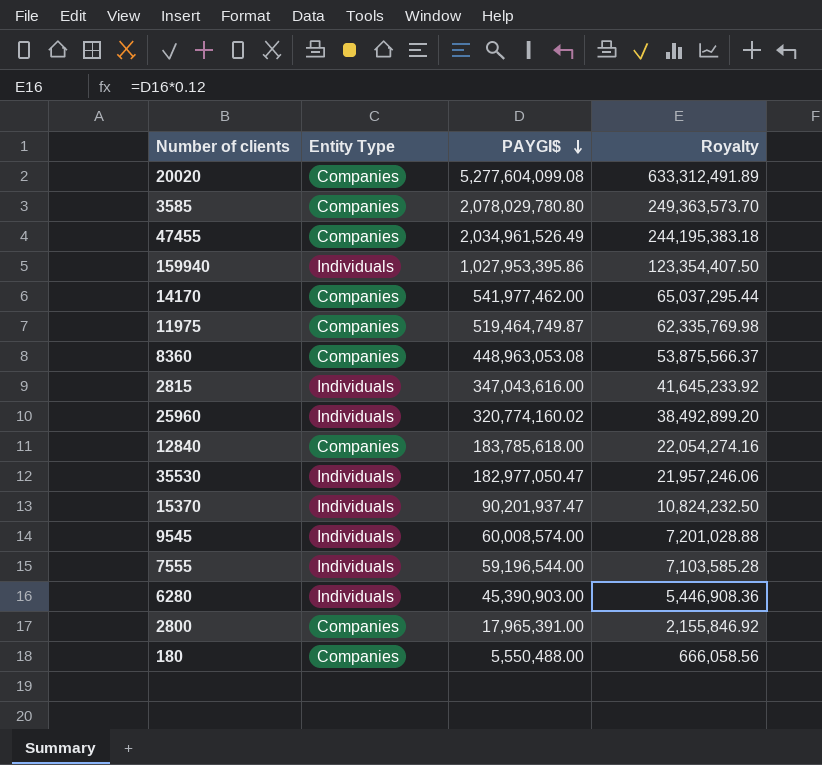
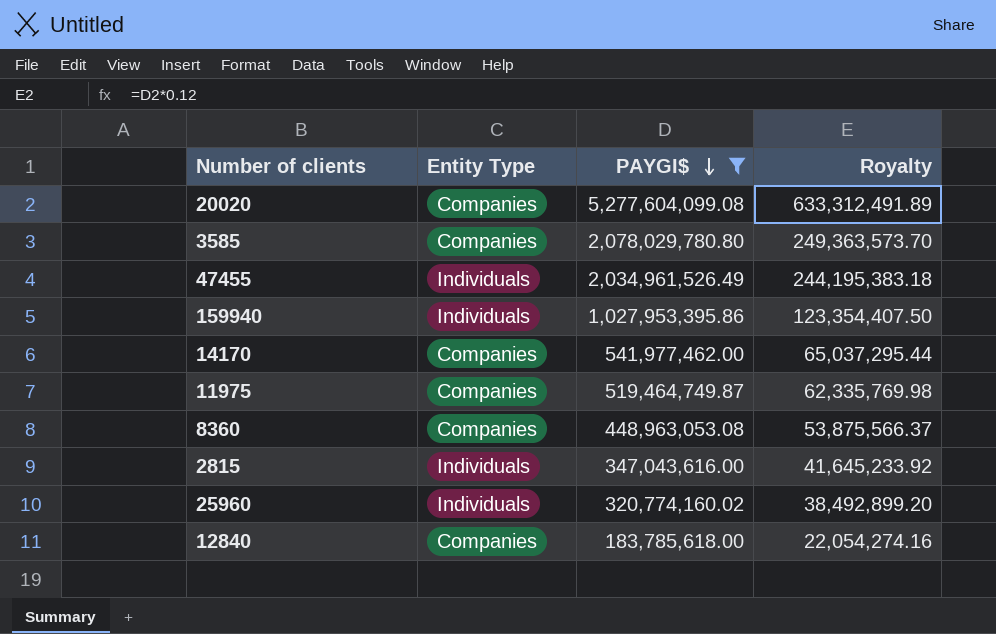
filter: none -> PAYGI$ >= 183,785,618.00
47455 | Entity Type: Companies -> Individuals

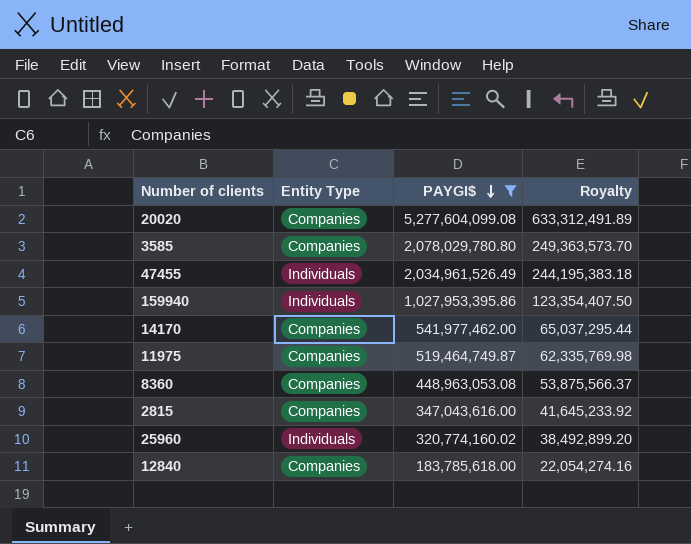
2815 | Entity Type: Individuals -> Companies

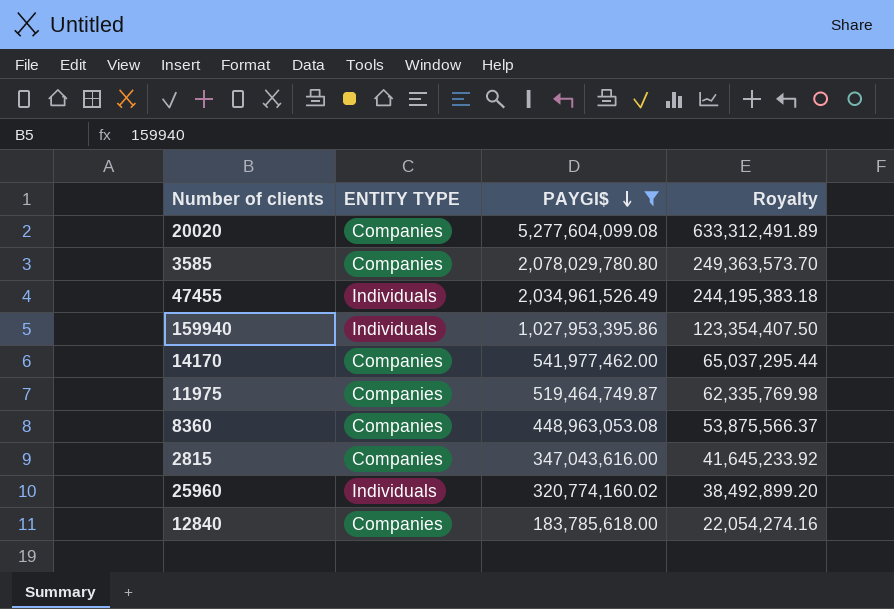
column name: Entity Type -> ENTITY TYPE

